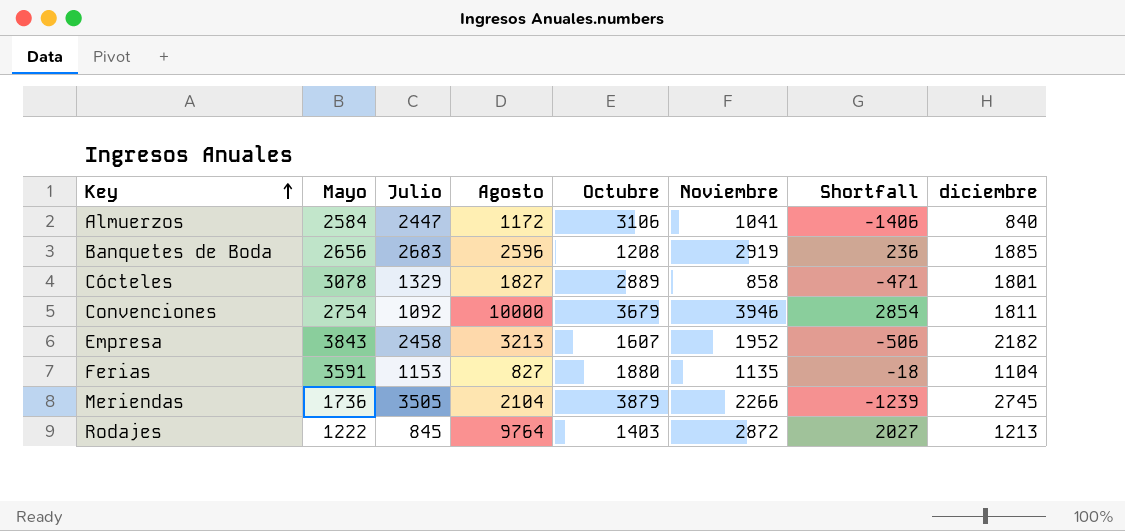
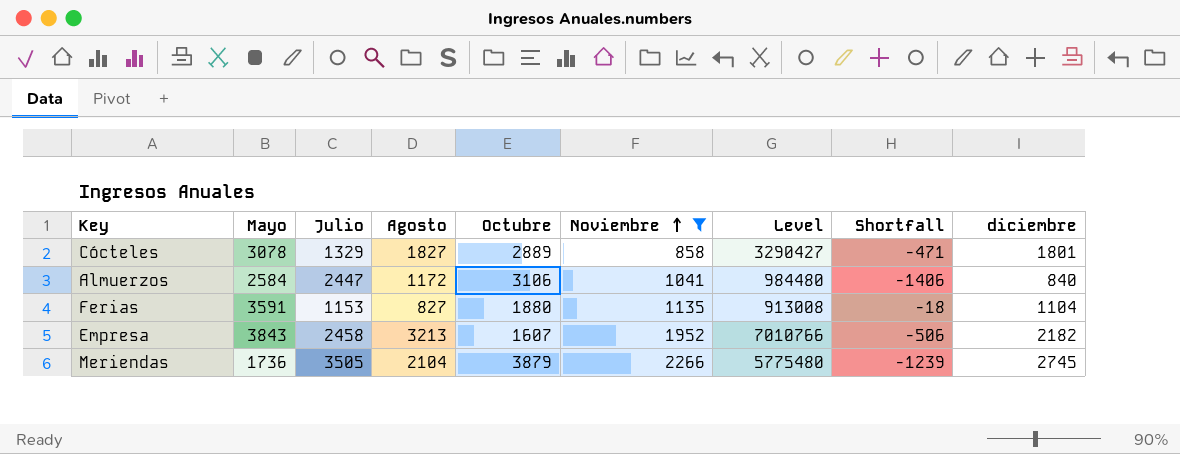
filter: none -> Noviembre <= 2266
row order: Key ascending -> Noviembre ascending
column Level | formula: none -> [Agosto] * [diciembre]

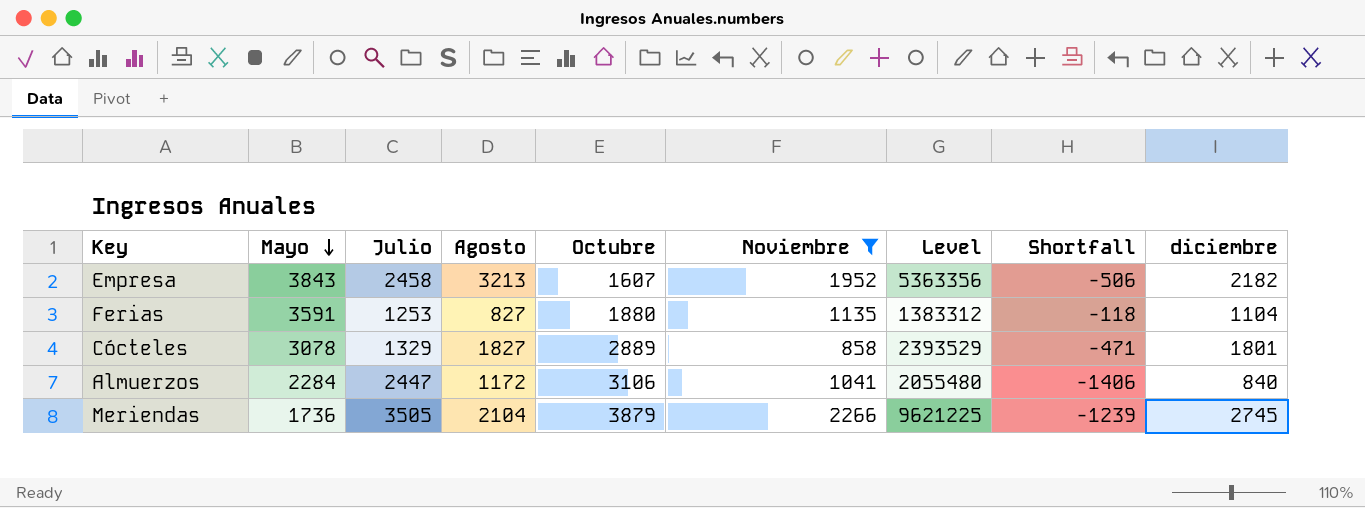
row order: Noviembre ascending -> Mayo descending
column Level | formula: [Agosto] * [diciembre] -> [Julio] * [diciembre]
Ferias | Julio: 1153 -> 1253
Ferias | Shortfall: -18 -> -118
Almuerzos | Mayo: 2584 -> 2284

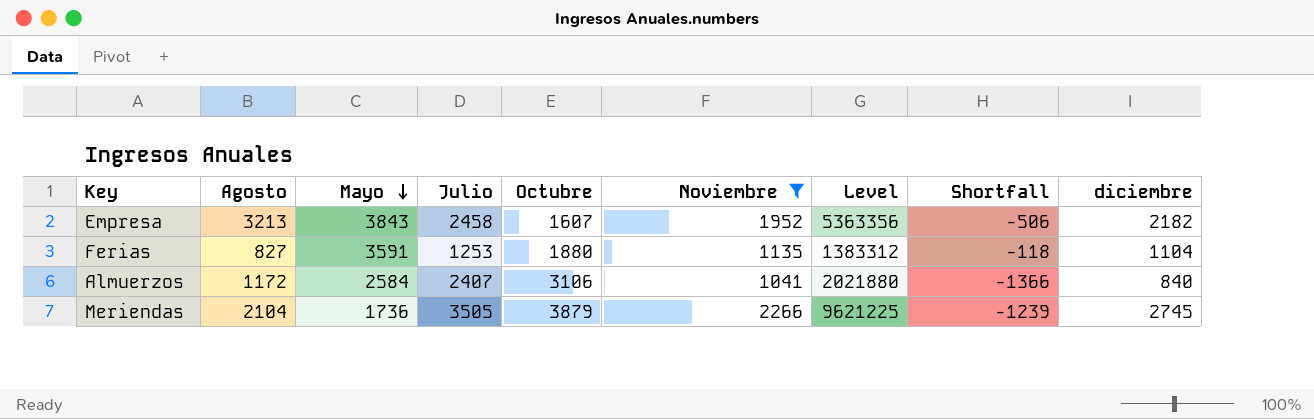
column Agosto | position: 4 -> 2
row Cócteles: 3078 | 1329 | 1827 | 2889 | 858 | 2393529 | -471 | 1801 -> none
Almuerzos | Mayo: 2284 -> 2584
Almuerzos | Julio: 2447 -> 2407
Almuerzos | Level: 2055480 -> 2021880
Almuerzos | Shortfall: -1406 -> -1366

